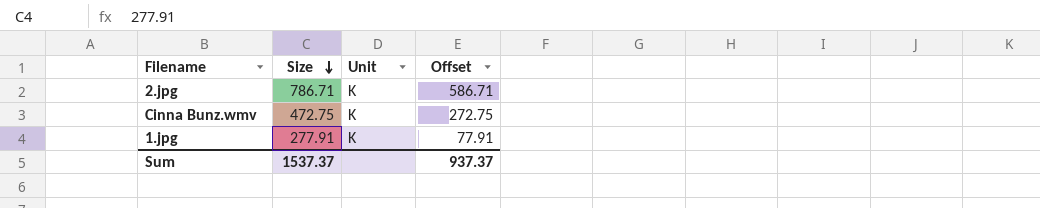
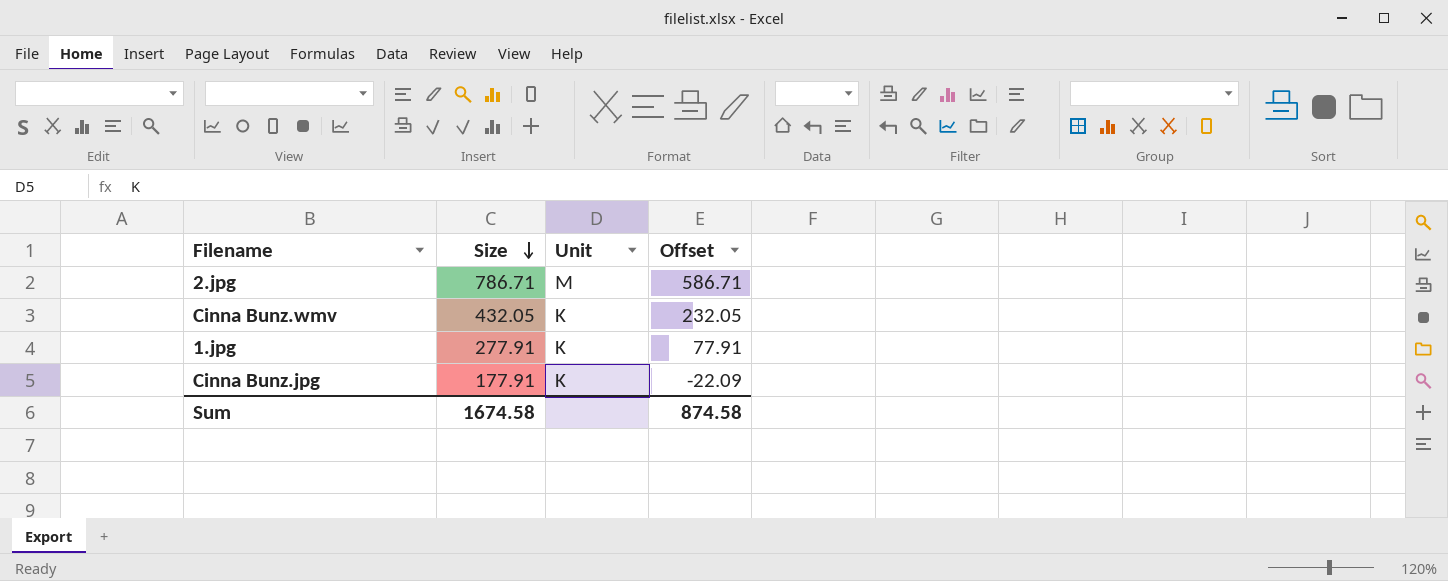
2.jpg | Unit: K -> M
Cinna Bunz.wmv | Size: 472.75 -> 432.05
Cinna Bunz.wmv | Offset: 272.75 -> 232.05
row Cinna Bunz.jpg: none -> 177.91 | K | -22.09
Sum | Size: 1537.37 -> 1674.58
Sum | Offset: 937.37 -> 874.58

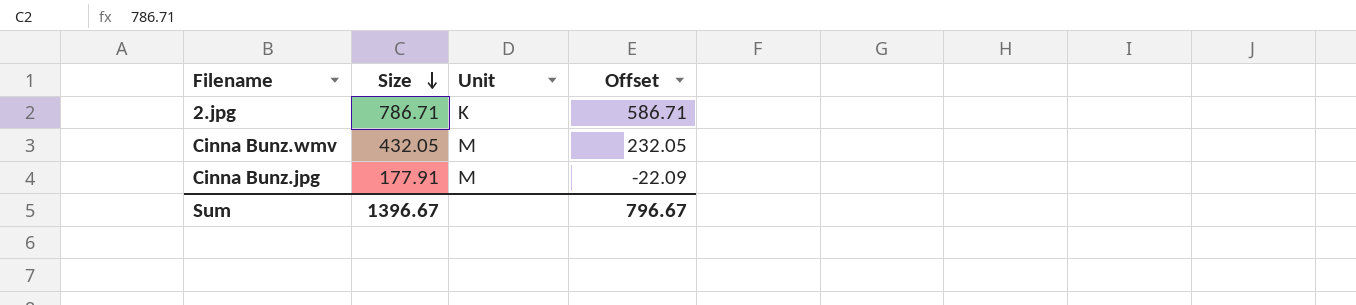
row 1.jpg: 277.91 | K | 77.91 -> none
2.jpg | Unit: M -> K
Cinna Bunz.wmv | Unit: K -> M
Cinna Bunz.jpg | Unit: K -> M
Sum | Size: 1674.58 -> 1396.67
Sum | Offset: 874.58 -> 796.67

